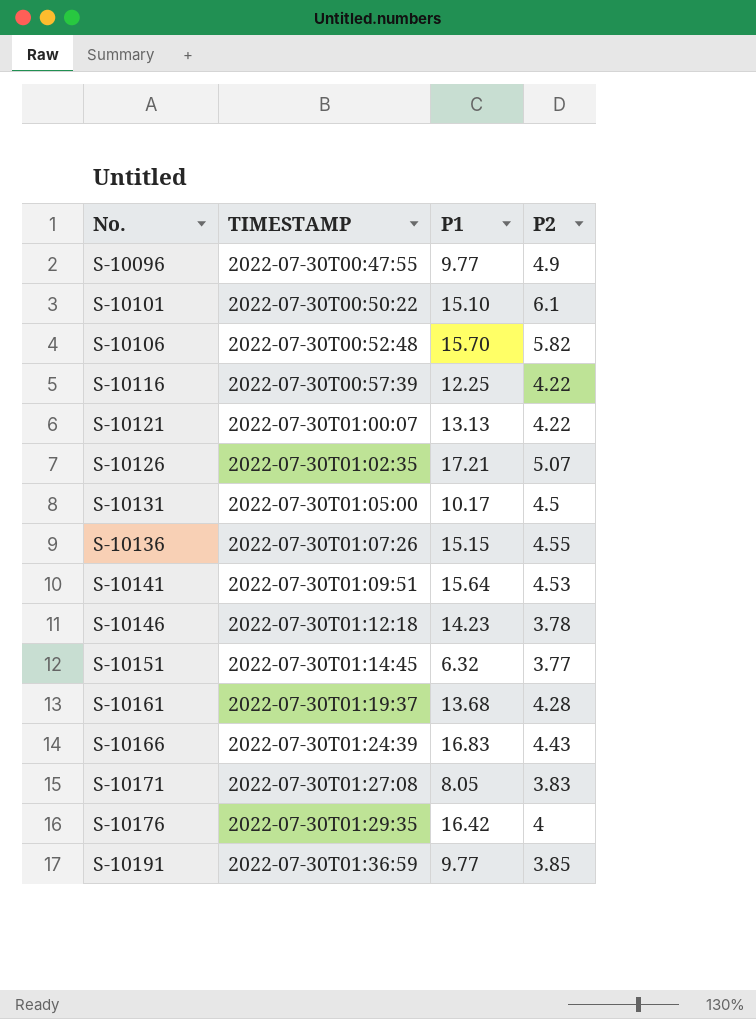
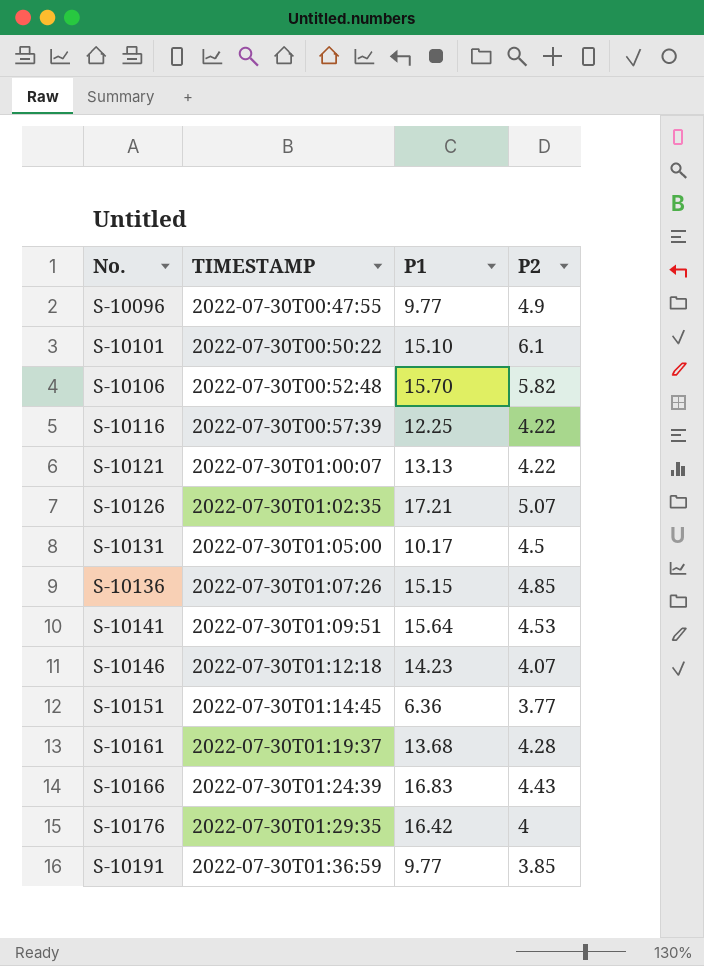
row S-10171: 2022-07-30T01:27:08 | 8.05 | 3.83 -> none
S-10136 | P2: 4.55 -> 4.85
S-10146 | P2: 3.78 -> 4.07
S-10151 | P1: 6.32 -> 6.36

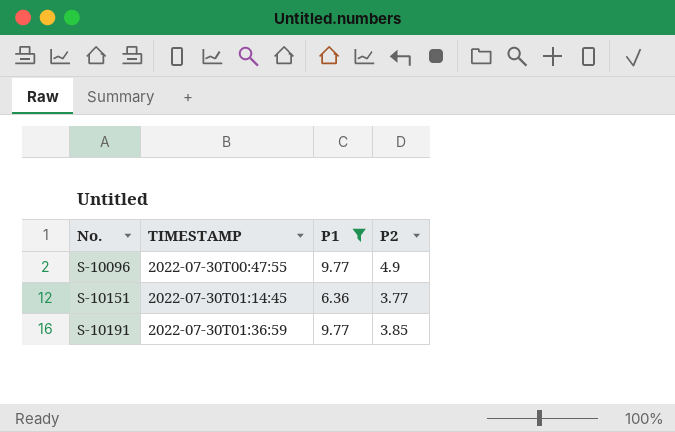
filter: none -> P1 <= 9.77

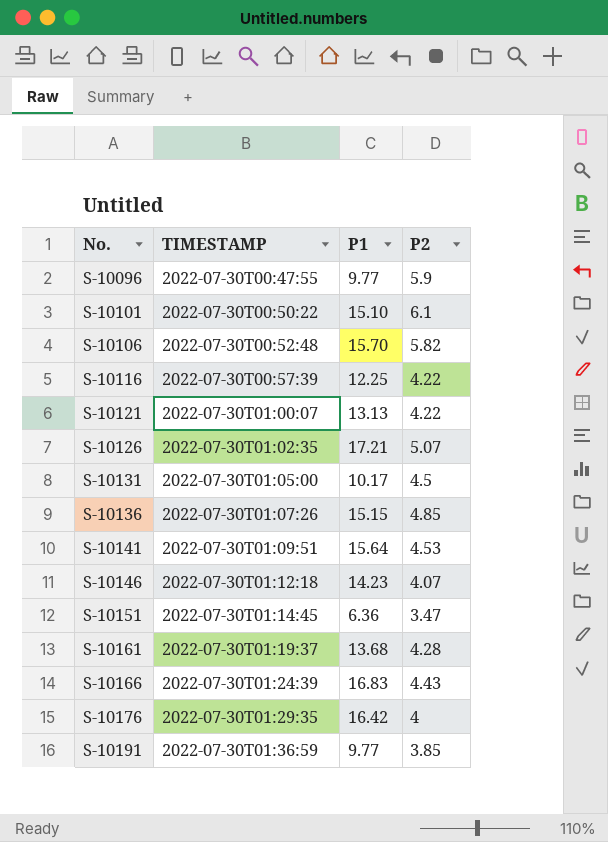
filter: P1 <= 9.77 -> none
S-10096 | P2: 4.9 -> 5.9
S-10151 | P2: 3.77 -> 3.47

